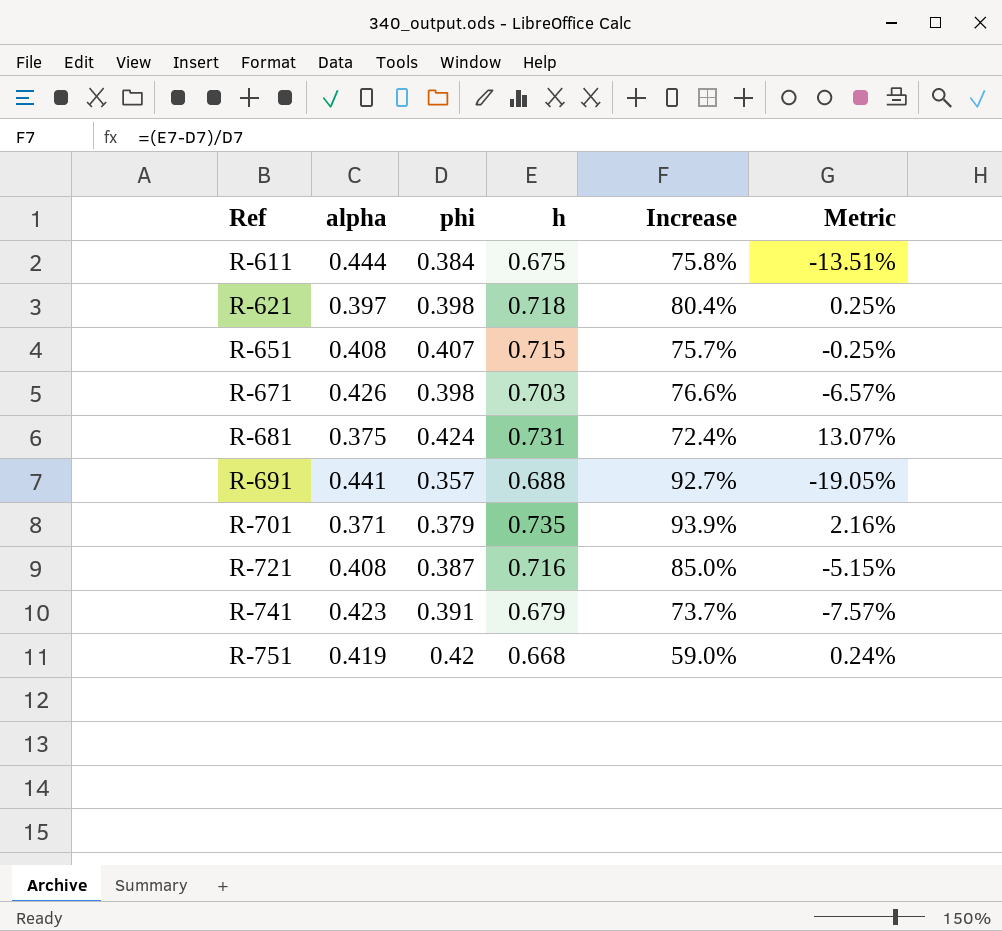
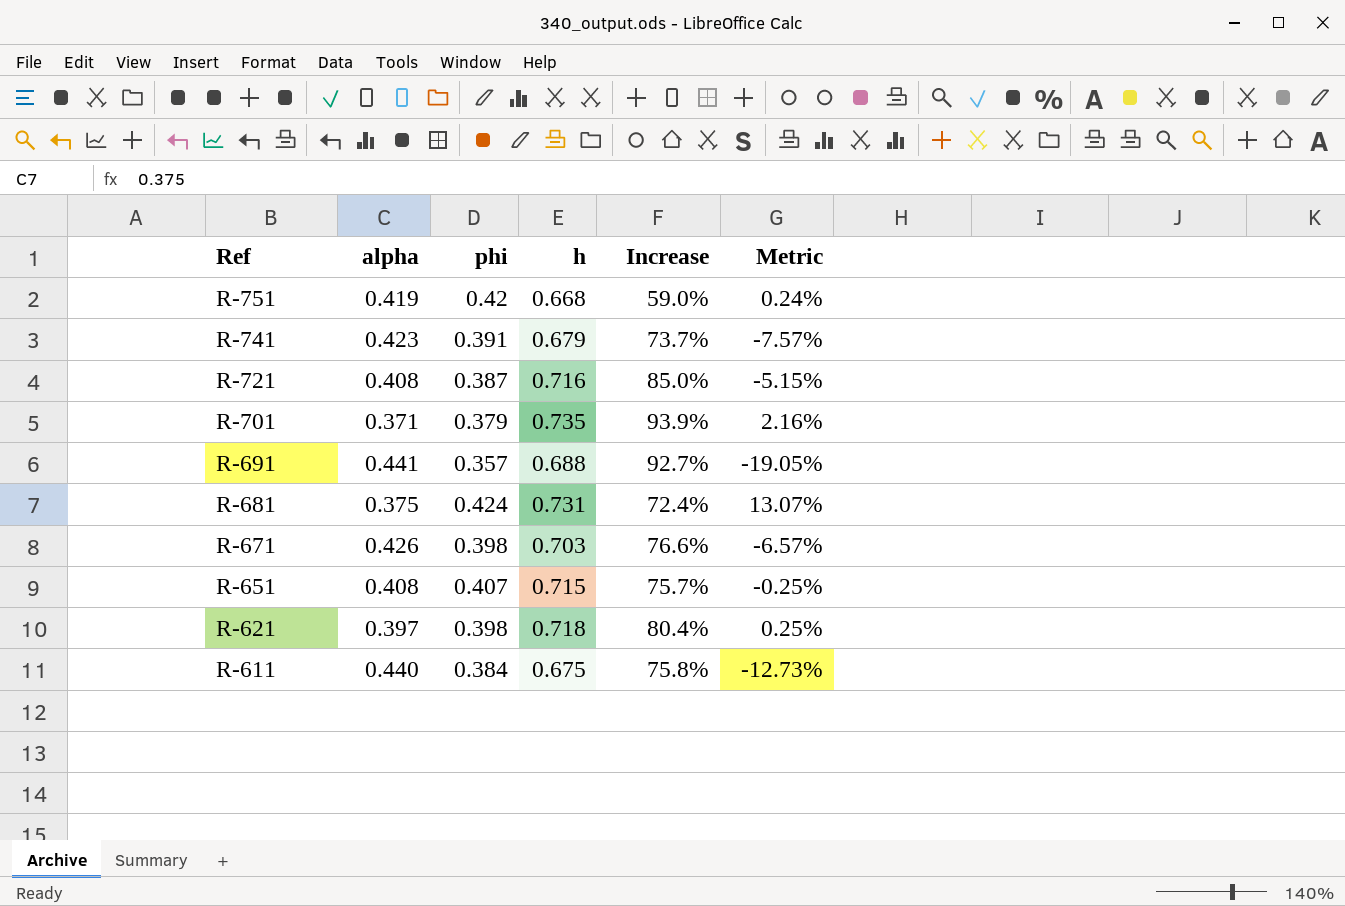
row order: Ref ascending -> Ref descending
R-611 | alpha: 0.444 -> 0.440
R-611 | Metric: -13.51% -> -12.73%

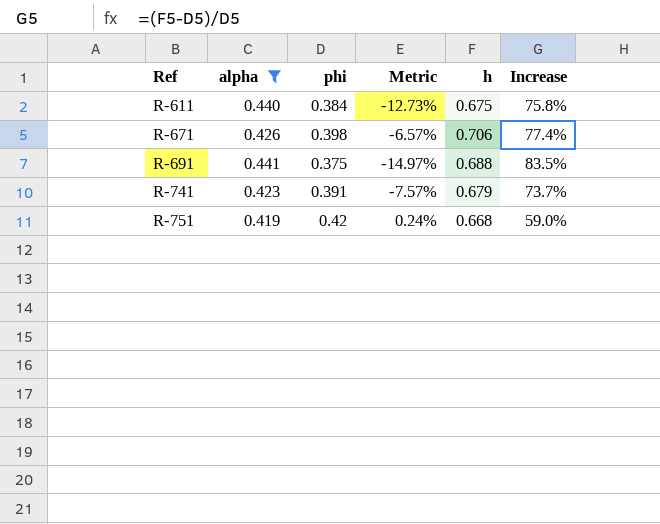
filter: none -> alpha >= 0.419
row order: Ref descending -> Ref ascending
column Metric | position: 6 -> 4
R-671 | h: 0.703 -> 0.706
R-671 | Increase: 76.6% -> 77.4%
R-691 | phi: 0.357 -> 0.375
R-691 | Metric: -19.05% -> -14.97%
R-691 | Increase: 92.7% -> 83.5%

